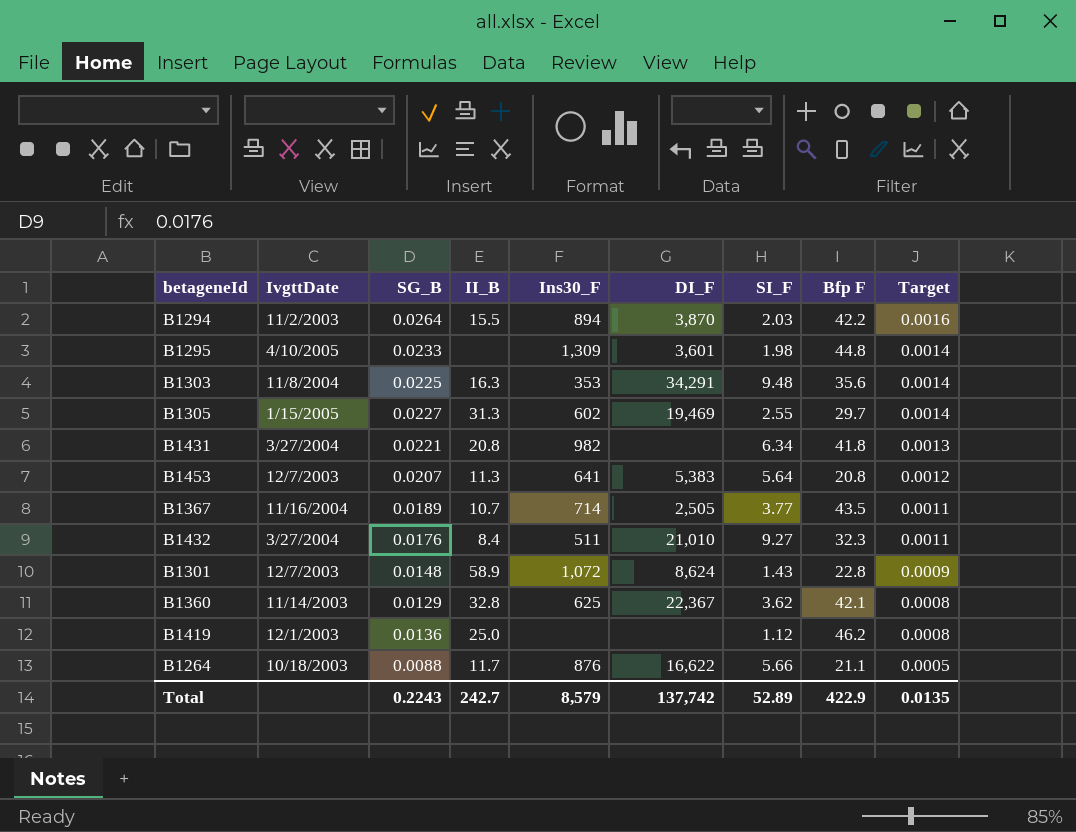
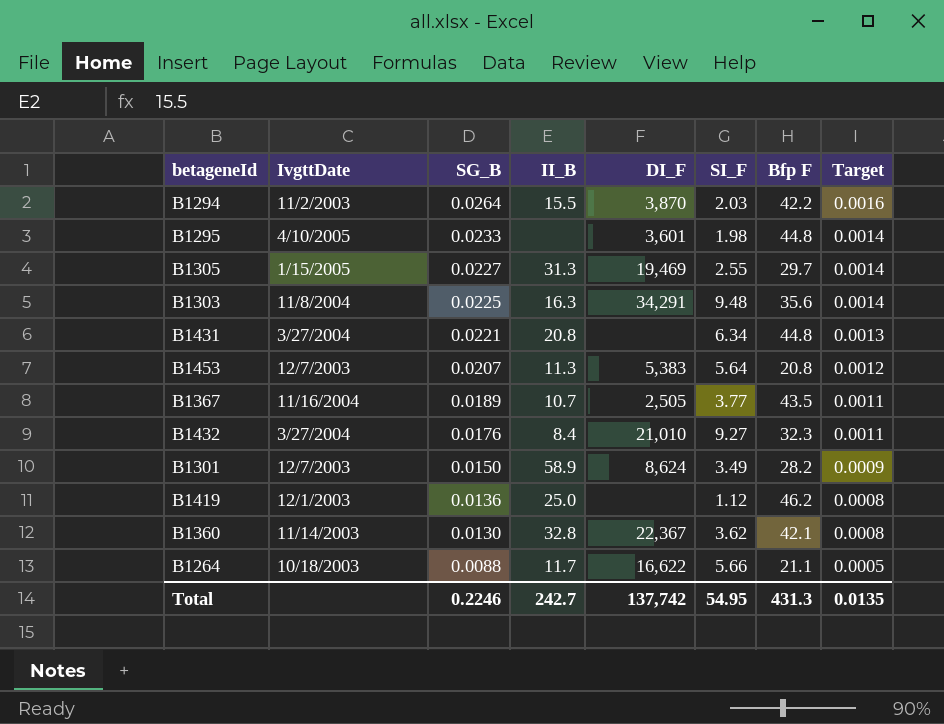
row order: Target descending -> SG_B descending
column Ins30_F | position: 5 -> none
B1431 | Bfp F: 41.8 -> 44.8
B1301 | SG_B: 0.0148 -> 0.0150
B1301 | SI_F: 1.43 -> 3.49
B1301 | Bfp F: 22.8 -> 28.2
B1360 | SG_B: 0.0129 -> 0.0130
Total | SG_B: 0.2243 -> 0.2246
Total | SI_F: 52.89 -> 54.95
Total | Bfp F: 422.9 -> 431.3

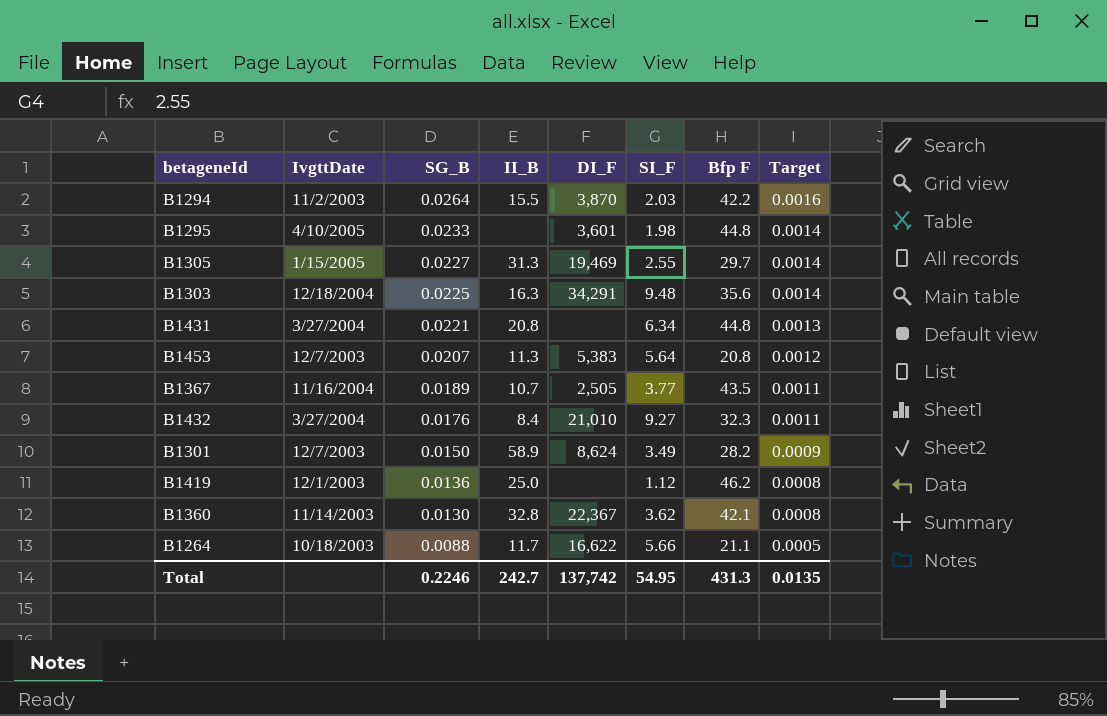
B1303 | IvgttDate: 11/8/2004 -> 12/18/2004

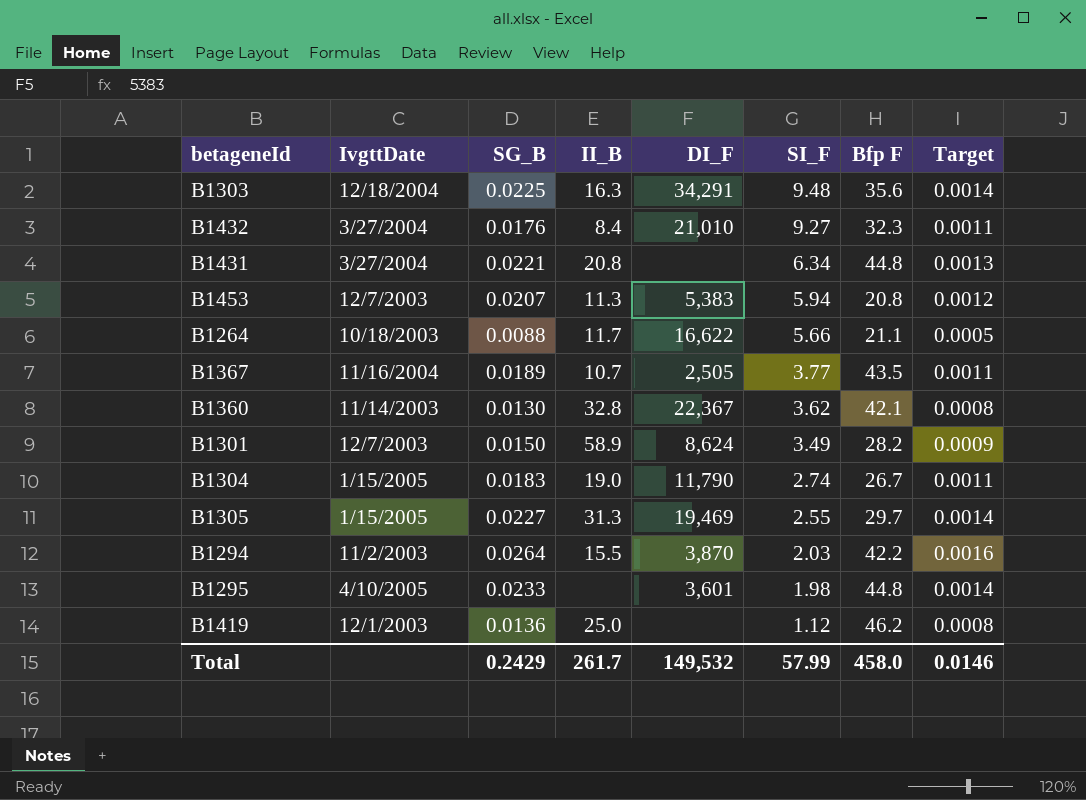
row order: SG_B descending -> SI_F descending
B1453 | SI_F: 5.64 -> 5.94
row B1304: none -> 1/15/2005 | 0.0183 | 19.0 | 11,790 | 2.74 | 26.7 | 0.0011
Total | SG_B: 0.2246 -> 0.2429
Total | II_B: 242.7 -> 261.7
Total | DI_F: 137,742 -> 149,532
Total | SI_F: 54.95 -> 57.99
Total | Bfp F: 431.3 -> 458.0
Total | Target: 0.0135 -> 0.0146

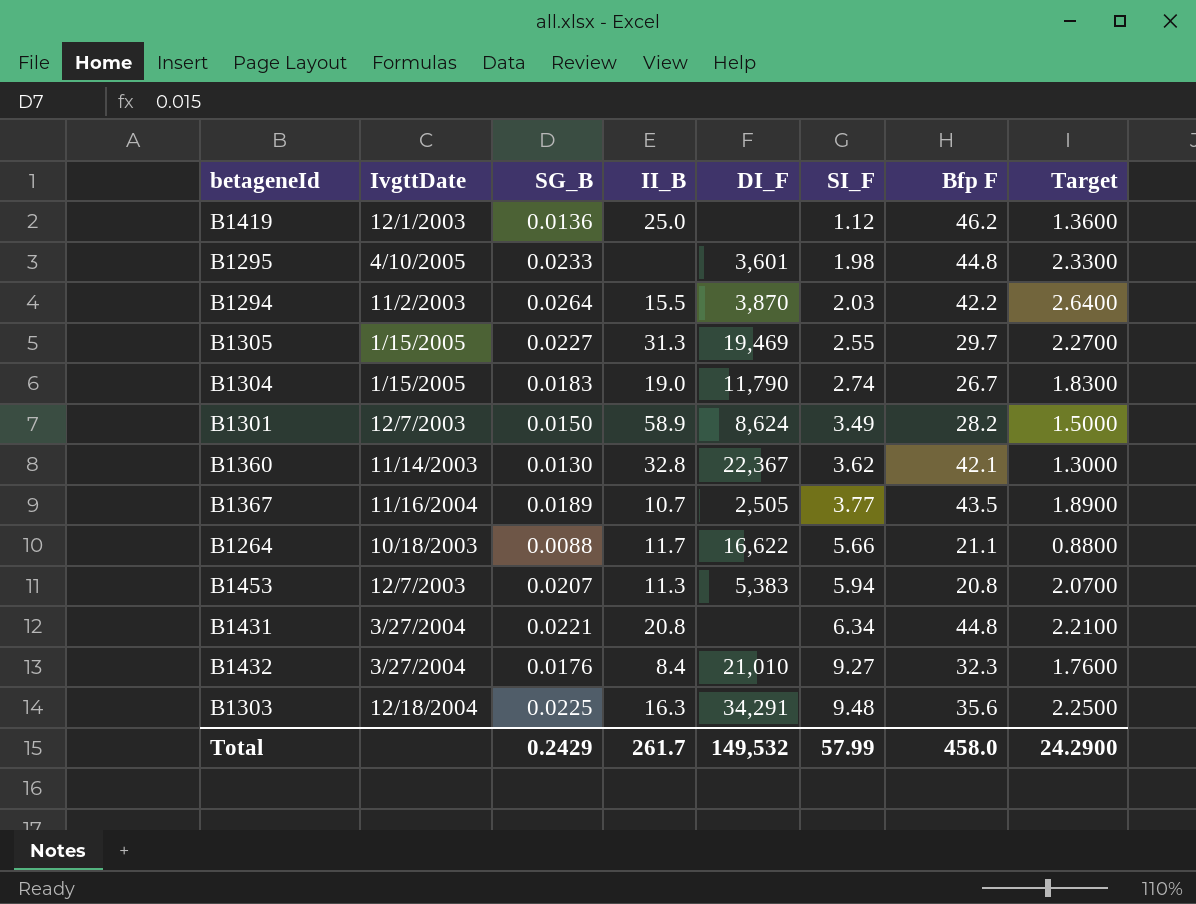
row order: SI_F descending -> SI_F ascending
column Target | formula: [SG_B] * 0.06 -> [SG_B] * 100
Total | Target: 0.0146 -> 24.2900

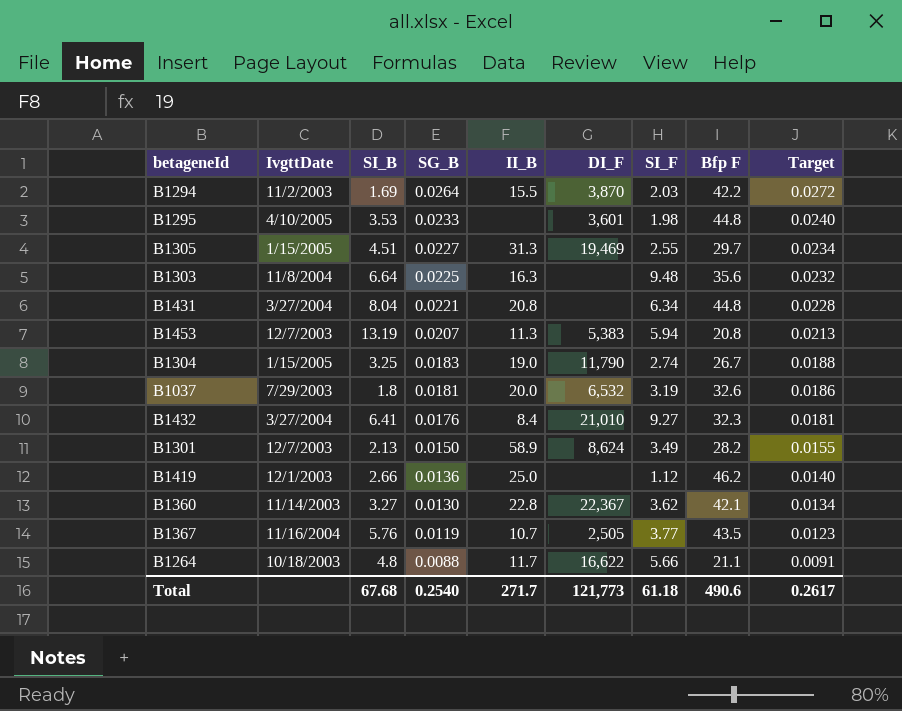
row order: SI_F ascending -> SG_B descending
column SI_B | position: none -> 3
column Target | formula: [SG_B] * 100 -> [SG_B] * 1.03
B1303 | IvgttDate: 12/18/2004 -> 11/8/2004
B1303 | DI_F: 34,291 -> none
row B1037: none -> 7/29/2003 | 1.8 | 0.0181 | 20.0 | 6,532 | 3.19 | 32.6 | 0.0186
B1360 | II_B: 32.8 -> 22.8
B1367 | SG_B: 0.0189 -> 0.0119
Total | SG_B: 0.2429 -> 0.2540
Total | II_B: 261.7 -> 271.7
Total | DI_F: 149,532 -> 121,773
Total | SI_F: 57.99 -> 61.18
Total | Bfp F: 458.0 -> 490.6
Total | Target: 24.2900 -> 0.2617

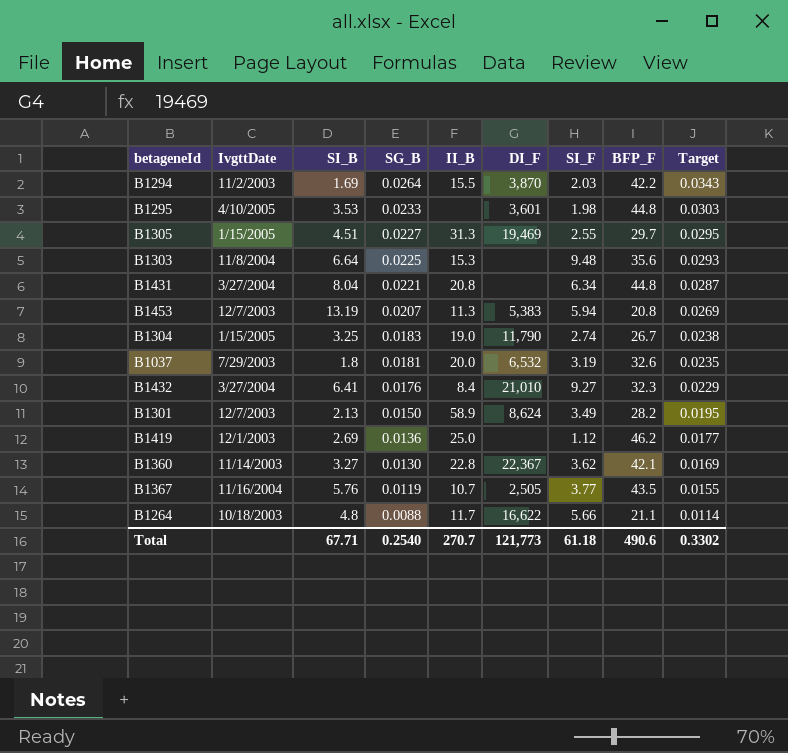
column name: Bfp F -> BFP_F
column Target | formula: [SG_B] * 1.03 -> [SG_B] * 1.3
B1303 | II_B: 16.3 -> 15.3
B1419 | SI_B: 2.66 -> 2.69
Total | SI_B: 67.68 -> 67.71
Total | II_B: 271.7 -> 270.7
Total | Target: 0.2617 -> 0.3302

